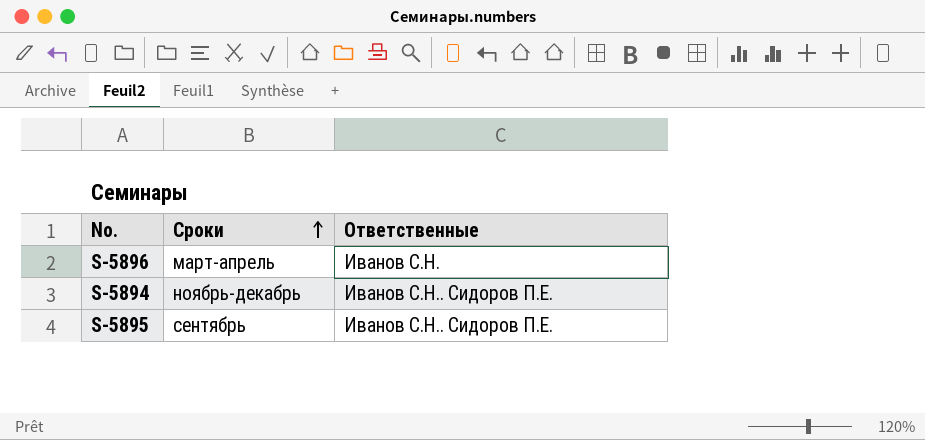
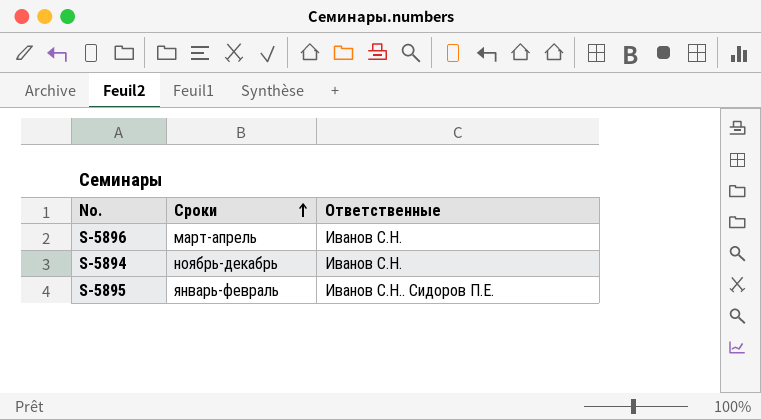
S-5894 | Ответственные: Иванов С.Н.. Сидоров П.Е. -> Иванов С.Н.
S-5895 | Сроки: сентябрь -> январь-февраль

